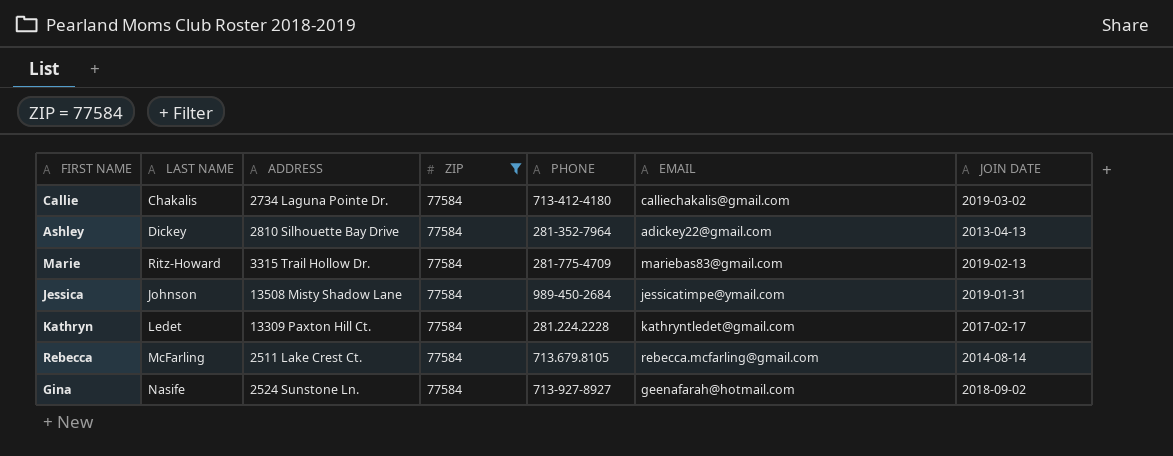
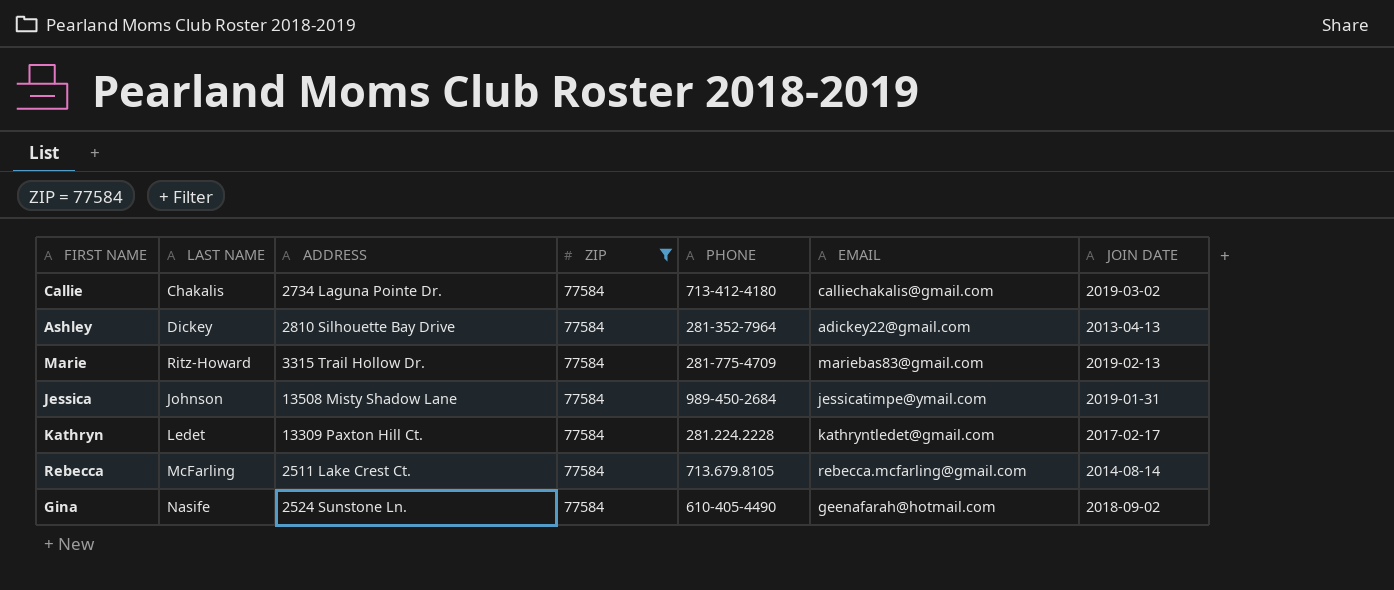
Gina | PHONE: 713-927-8927 -> 610-405-4490

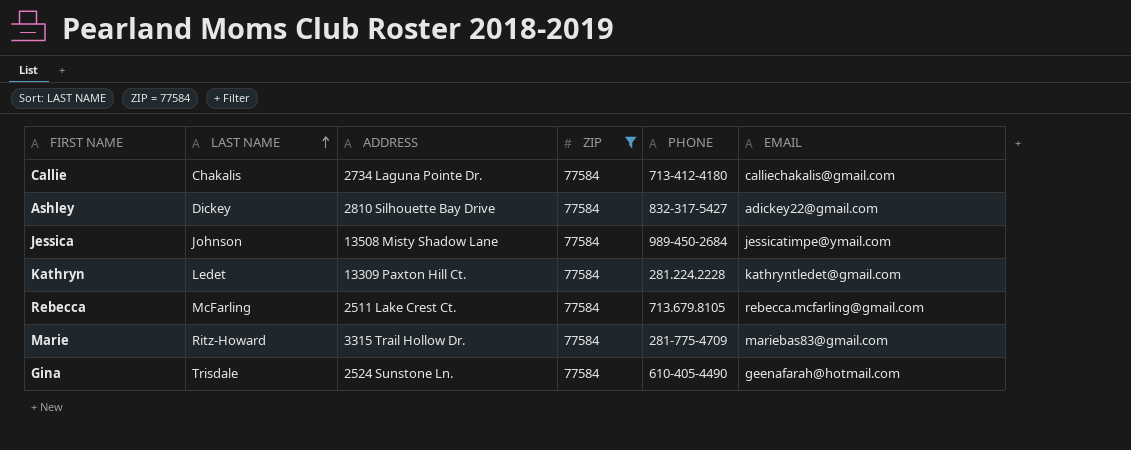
row order: none -> LAST NAME ascending
column JOIN DATE | position: 7 -> none
Ashley | PHONE: 281-352-7964 -> 832-317-5427
Gina | LAST NAME: Nasife -> Trisdale

